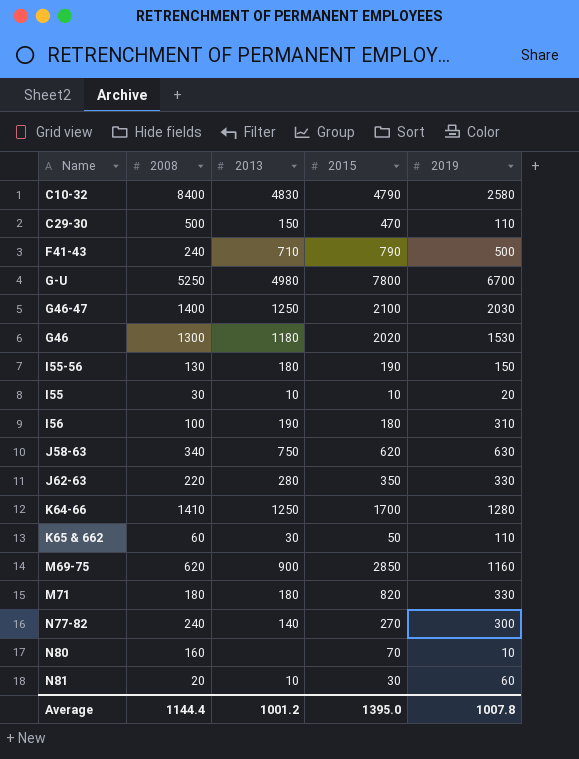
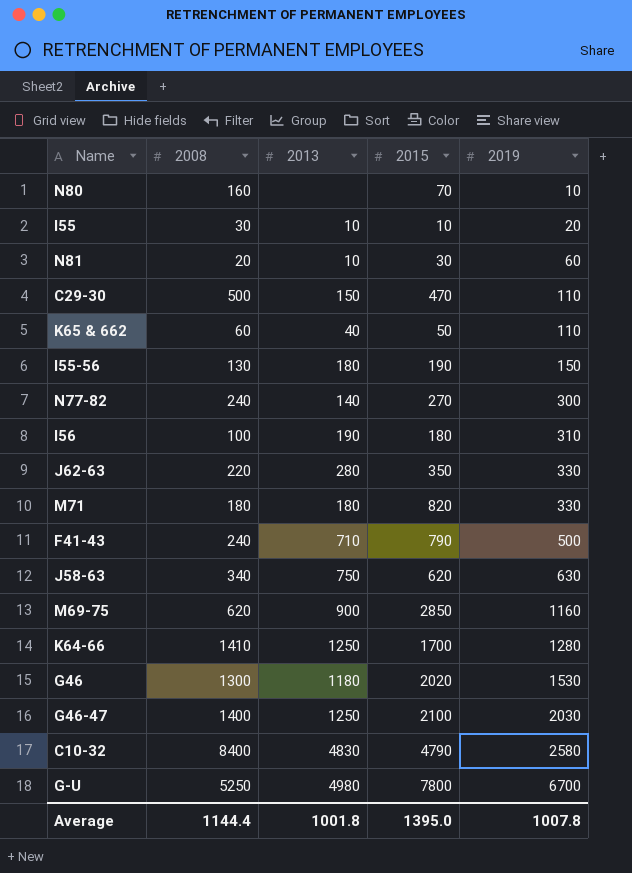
row order: none -> 2019 ascending
K65 & 662 | 2013: 30 -> 40
Average | 2013: 1001.2 -> 1001.8

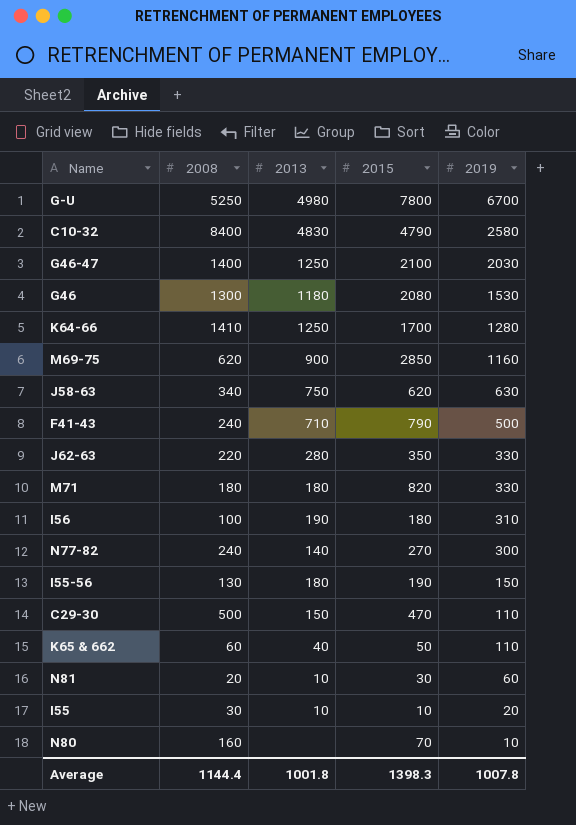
row order: 2019 ascending -> 2019 descending
G46 | 2015: 2020 -> 2080
Average | 2015: 1395.0 -> 1398.3

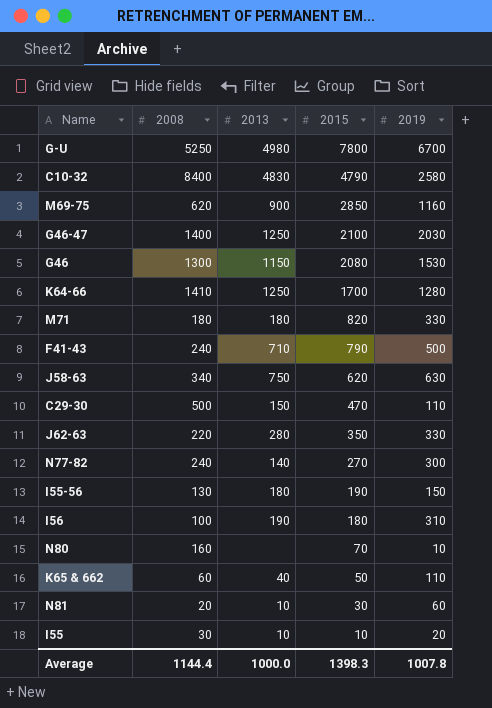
row order: 2019 descending -> 2015 descending
G46 | 2013: 1180 -> 1150
Average | 2013: 1001.8 -> 1000.0

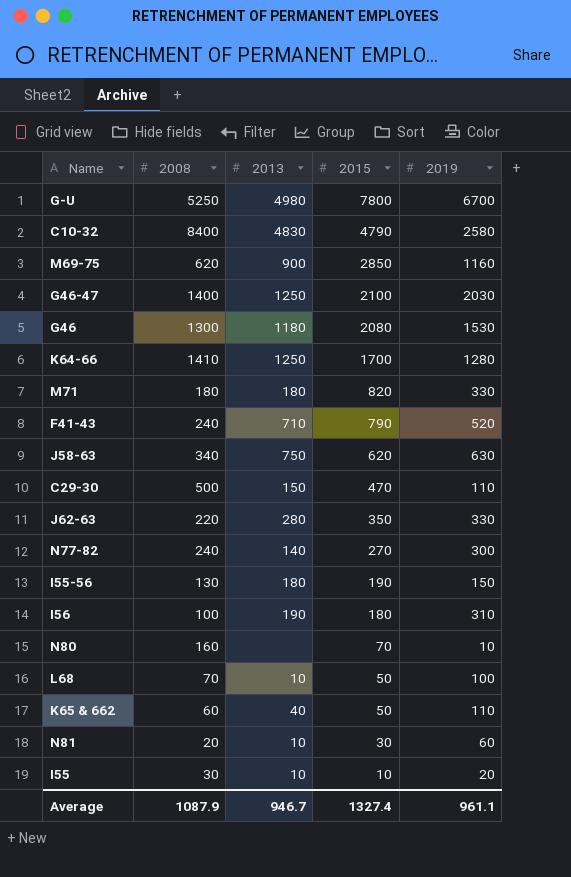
G46 | 2013: 1150 -> 1180
F41-43 | 2019: 500 -> 520
row L68: none -> 70 | 10 | 50 | 100
Average | 2008: 1144.4 -> 1087.9
Average | 2013: 1000.0 -> 946.7
Average | 2015: 1398.3 -> 1327.4
Average | 2019: 1007.8 -> 961.1

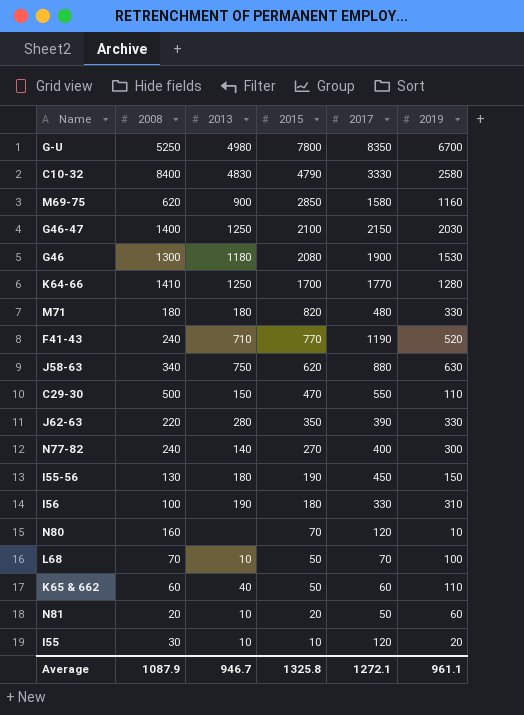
column 2017 | position: none -> 5
F41-43 | 2015: 790 -> 770
N81 | 2015: 30 -> 20
Average | 2015: 1327.4 -> 1325.8

